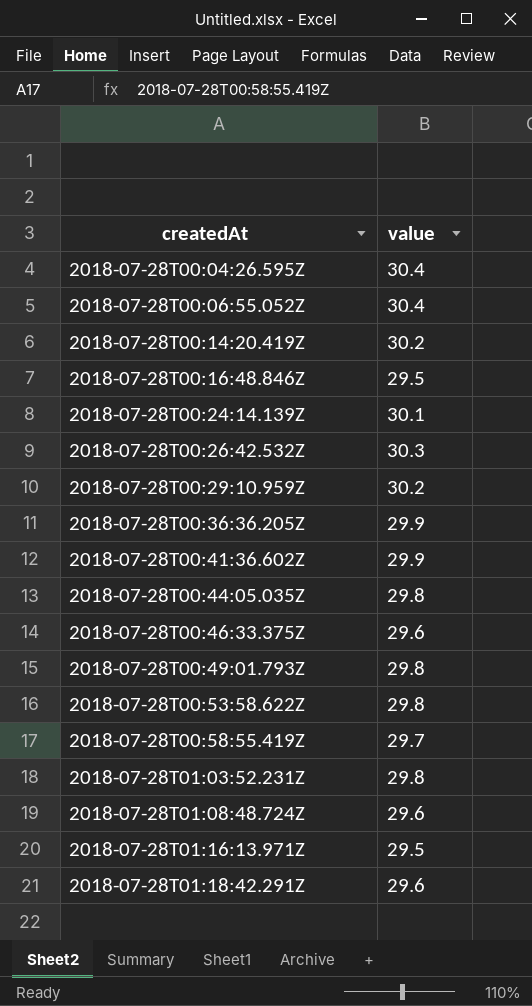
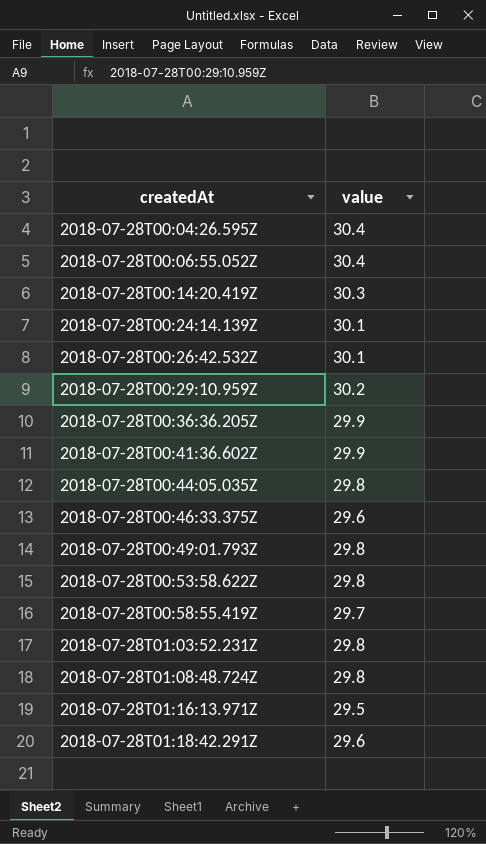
row 2018-07-28T00:16:48.846Z: 29.5 -> none
2018-07-28T00:14:20.419Z | value: 30.2 -> 30.3
2018-07-28T00:26:42.532Z | value: 30.3 -> 30.1
2018-07-28T01:08:48.724Z | value: 29.6 -> 29.8

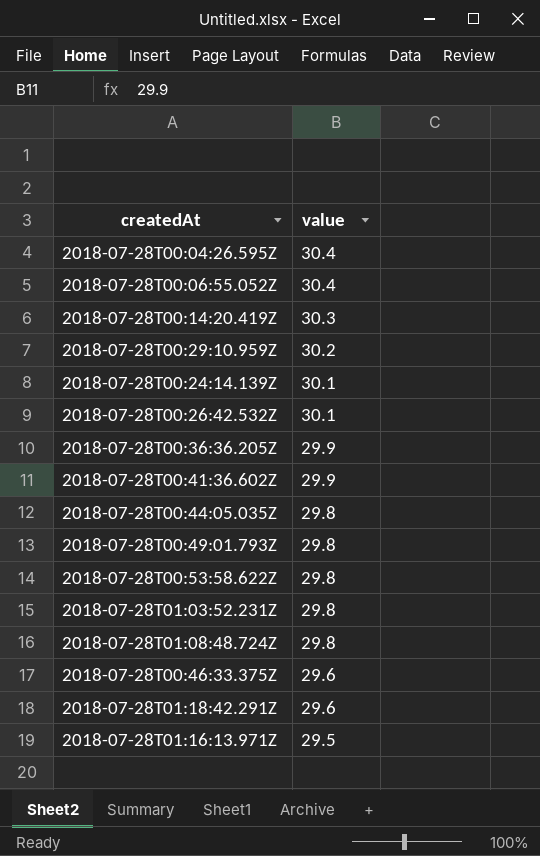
row order: createdAt ascending -> value descending
row 2018-07-28T00:58:55.419Z: 29.7 -> none

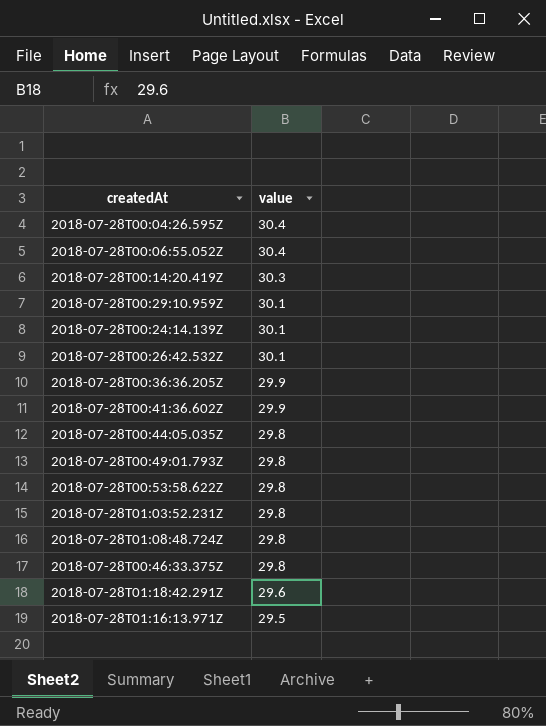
2018-07-28T00:29:10.959Z | value: 30.2 -> 30.1
2018-07-28T00:46:33.375Z | value: 29.6 -> 29.8

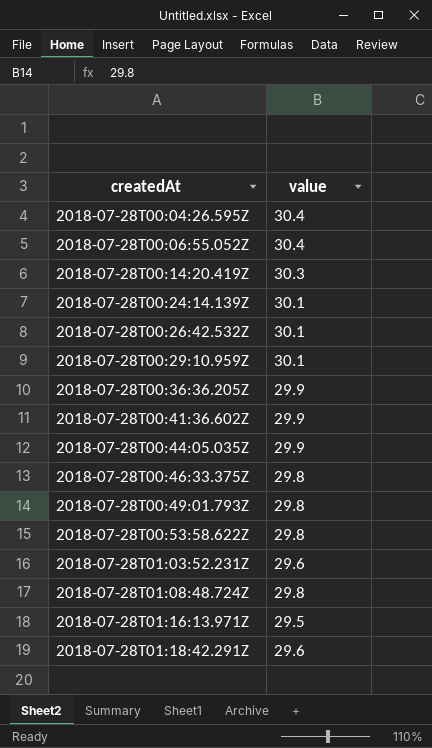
row order: value descending -> createdAt ascending
2018-07-28T00:44:05.035Z | value: 29.8 -> 29.9
2018-07-28T01:03:52.231Z | value: 29.8 -> 29.6

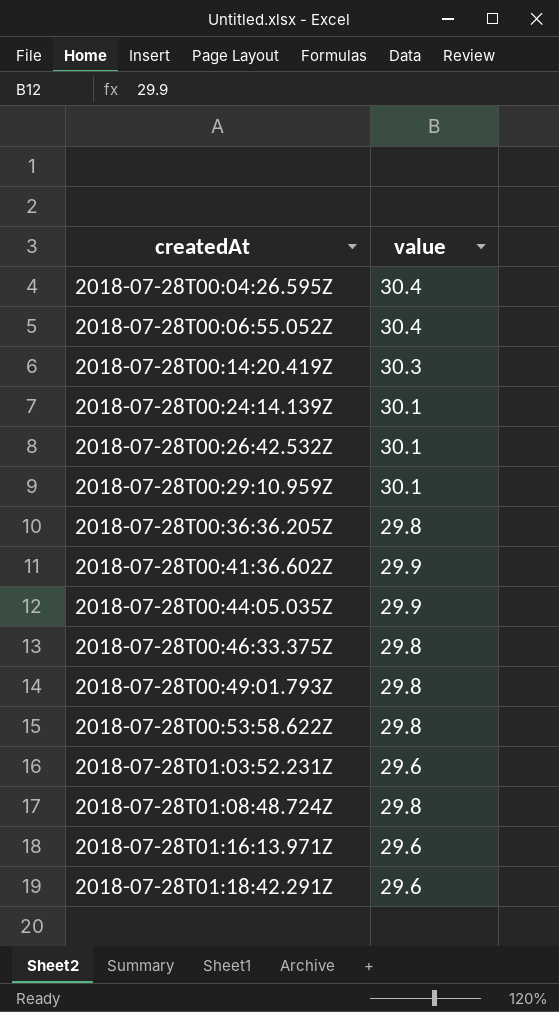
2018-07-28T00:36:36.205Z | value: 29.9 -> 29.8
2018-07-28T01:16:13.971Z | value: 29.5 -> 29.6

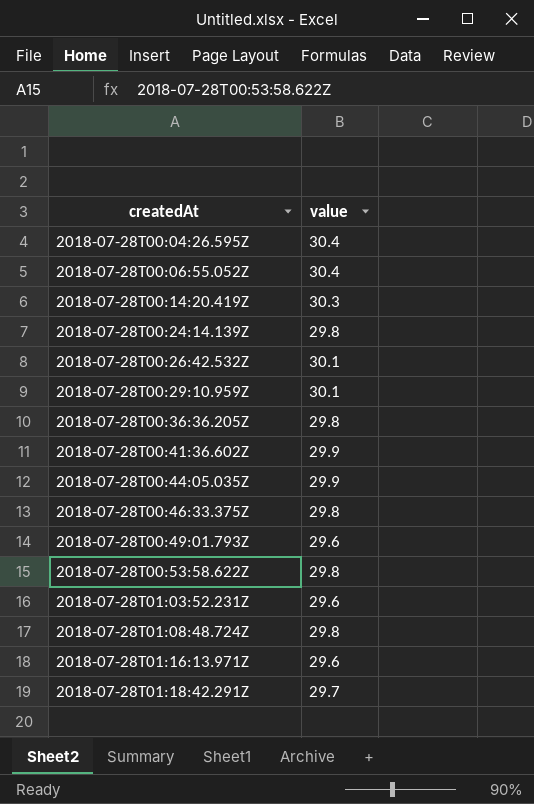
2018-07-28T00:24:14.139Z | value: 30.1 -> 29.8
2018-07-28T00:49:01.793Z | value: 29.8 -> 29.6
2018-07-28T01:18:42.291Z | value: 29.6 -> 29.7

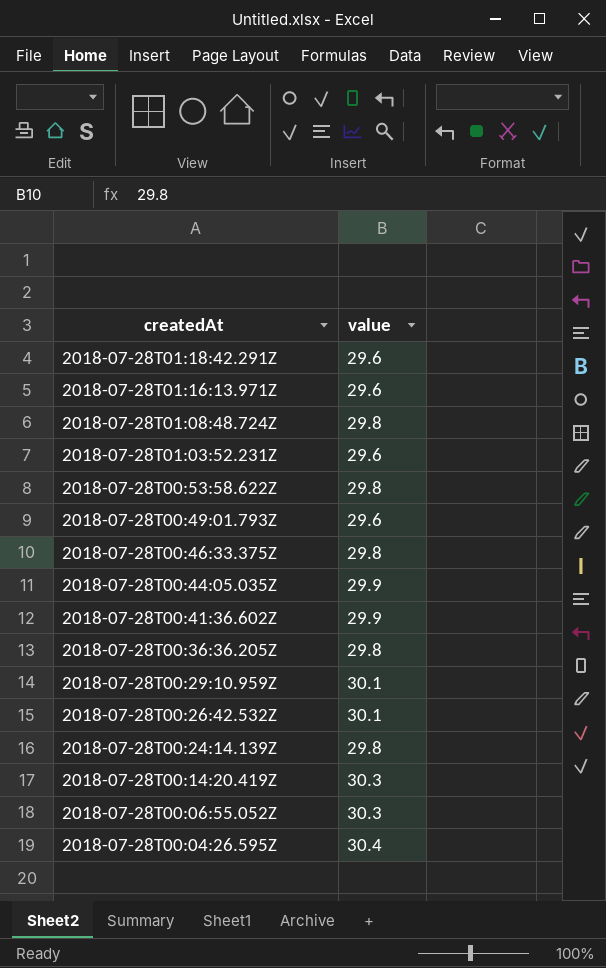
row order: createdAt ascending -> createdAt descending
2018-07-28T01:18:42.291Z | value: 29.7 -> 29.6
2018-07-28T00:06:55.052Z | value: 30.4 -> 30.3

